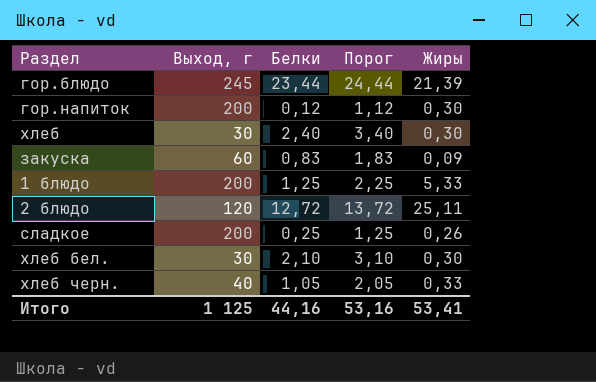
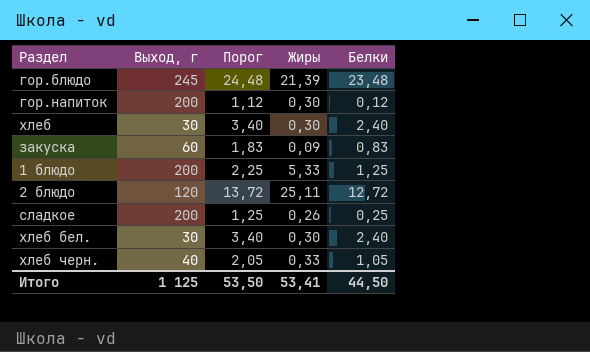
column Белки | position: 3 -> 5
гор.блюдо | Порог: 24,44 -> 24,48
гор.блюдо | Белки: 23,44 -> 23,48
хлеб бел. | Порог: 3,10 -> 3,40
хлеб бел. | Белки: 2,10 -> 2,40
Итого | Порог: 53,16 -> 53,50
Итого | Белки: 44,16 -> 44,50

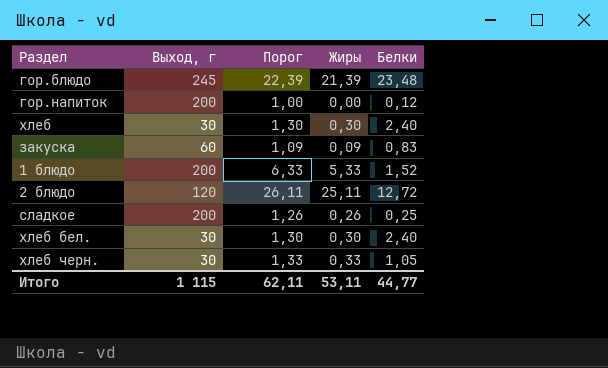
column Порог | formula: [Белки] + 1 -> [Жиры] + 1
гор.напиток | Жиры: 0,30 -> 0,00
1 блюдо | Белки: 1,25 -> 1,52
хлеб черн. | Выход, г: 40 -> 30
Итого | Выход, г: 1 125 -> 1 115
Итого | Порог: 53,50 -> 62,11
Итого | Жиры: 53,41 -> 53,11
Итого | Белки: 44,50 -> 44,77

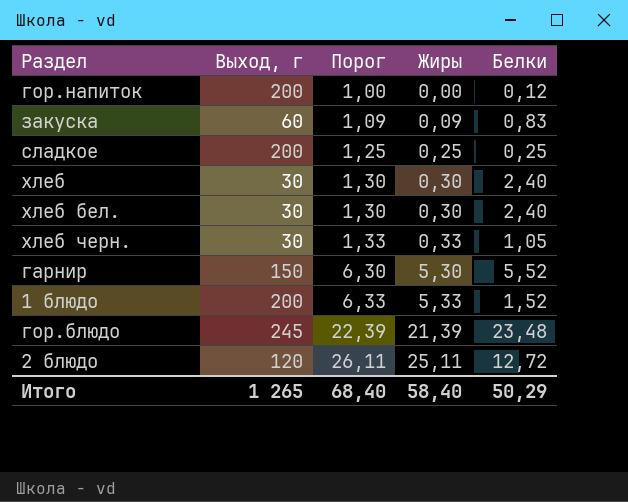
row order: none -> Порог ascending
сладкое | Порог: 1,26 -> 1,25
сладкое | Жиры: 0,26 -> 0,25
row гарнир: none -> 150 | 6,30 | 5,30 | 5,52
Итого | Выход, г: 1 115 -> 1 265
Итого | Порог: 62,11 -> 68,40
Итого | Жиры: 53,11 -> 58,40
Итого | Белки: 44,77 -> 50,29

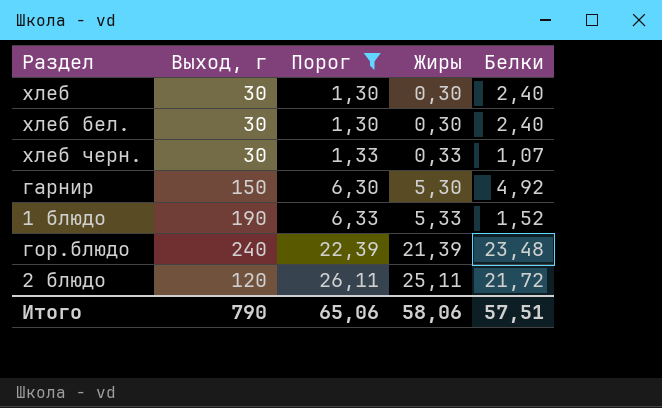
filter: none -> Порог >= 1,30
хлеб черн. | Белки: 1,05 -> 1,07
гарнир | Белки: 5,52 -> 4,92
1 блюдо | Выход, г: 200 -> 190
гор.блюдо | Выход, г: 245 -> 240
2 блюдо | Белки: 12,72 -> 21,72
Итого | Выход, г: 1 265 -> 790
Итого | Порог: 68,40 -> 65,06
Итого | Жиры: 58,40 -> 58,06
Итого | Белки: 50,29 -> 57,51

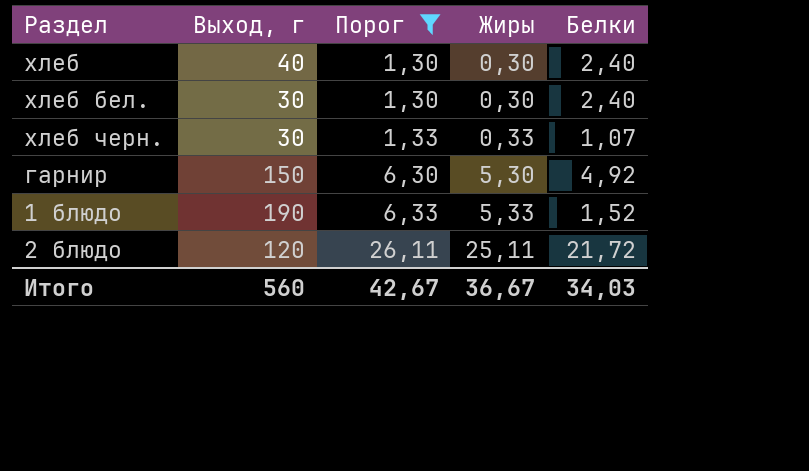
row гор.блюдо: 240 | 22,39 | 21,39 | 23,48 -> none
хлеб | Выход, г: 30 -> 40
Итого | Выход, г: 790 -> 560
Итого | Порог: 65,06 -> 42,67
Итого | Жиры: 58,06 -> 36,67
Итого | Белки: 57,51 -> 34,03

